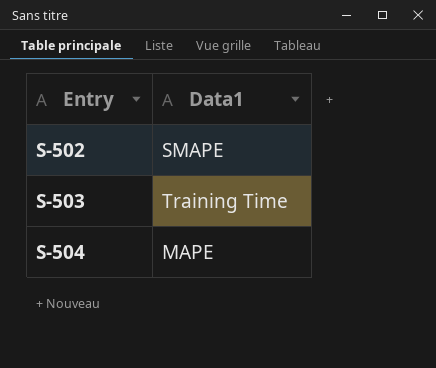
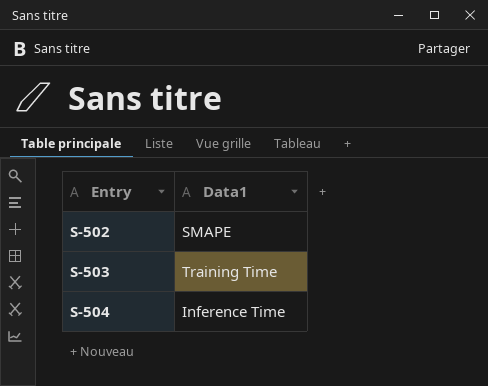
S-504 | Data1: MAPE -> Inference Time

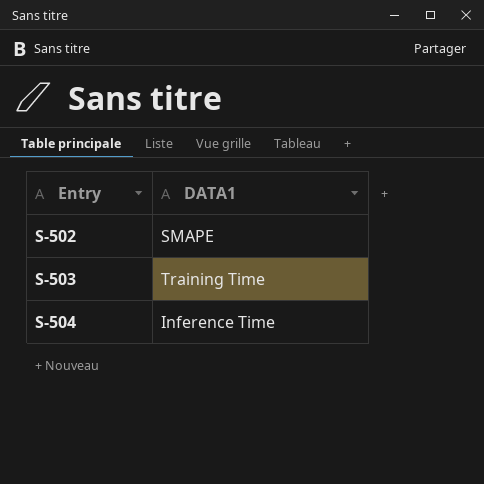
column name: Data1 -> DATA1

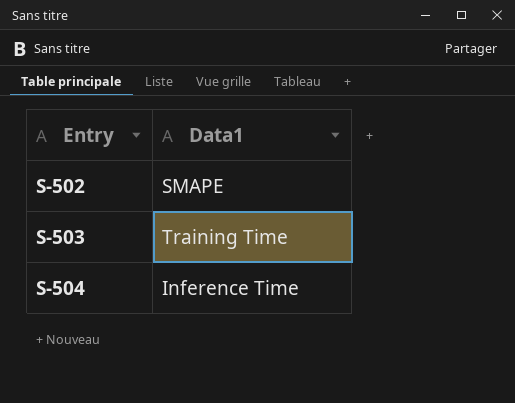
column name: DATA1 -> Data1

